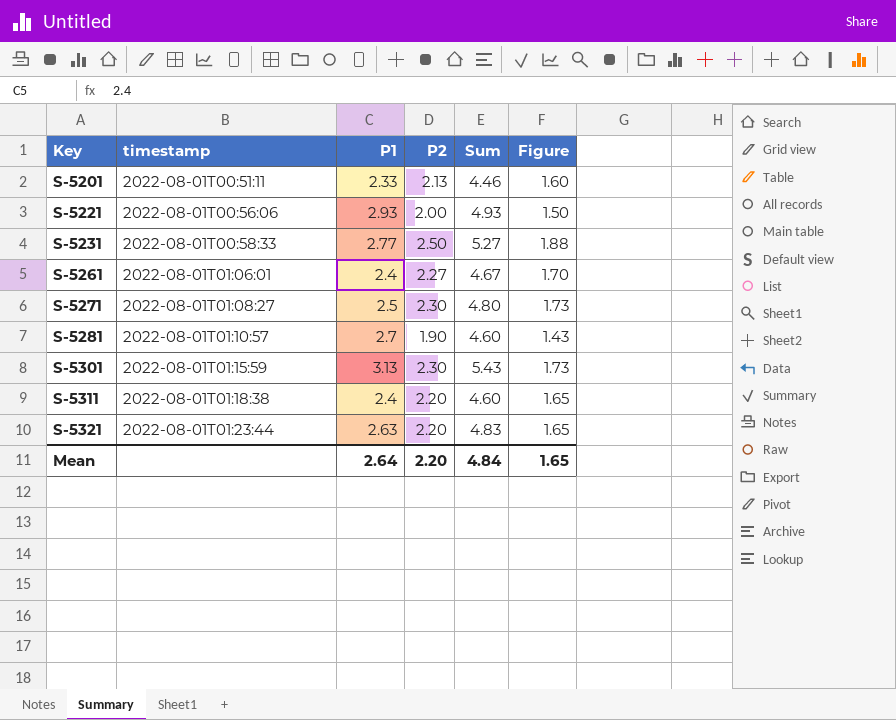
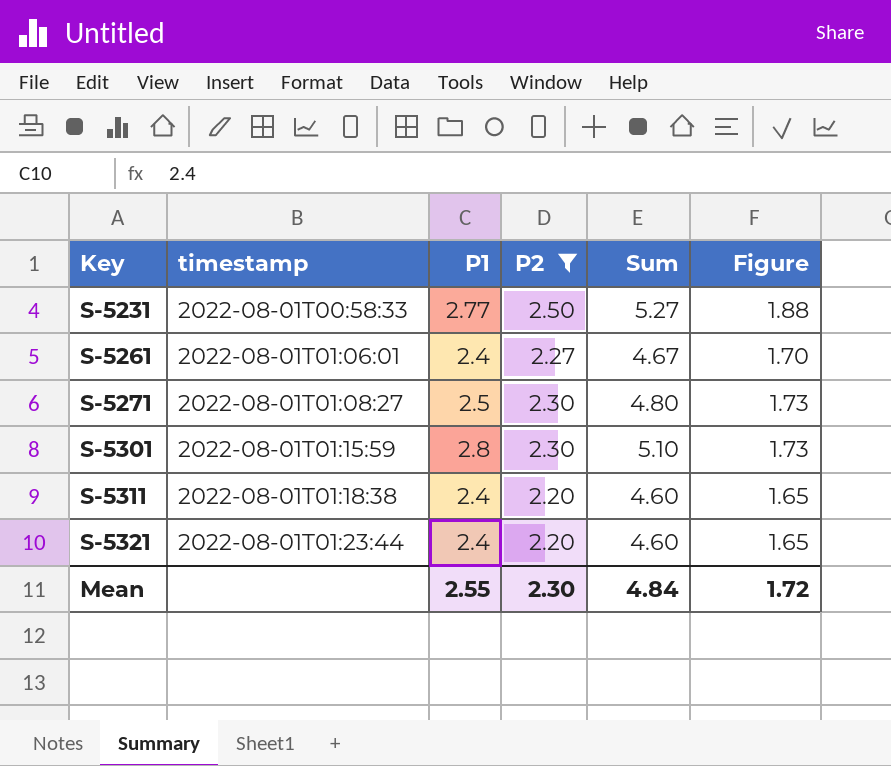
filter: none -> P2 >= 2.20
S-5301 | P1: 3.13 -> 2.8
S-5301 | Sum: 5.43 -> 5.10
S-5321 | P1: 2.63 -> 2.4
S-5321 | Sum: 4.83 -> 4.60
Mean | P1: 2.64 -> 2.55
Mean | P2: 2.20 -> 2.30
Mean | Figure: 1.65 -> 1.72

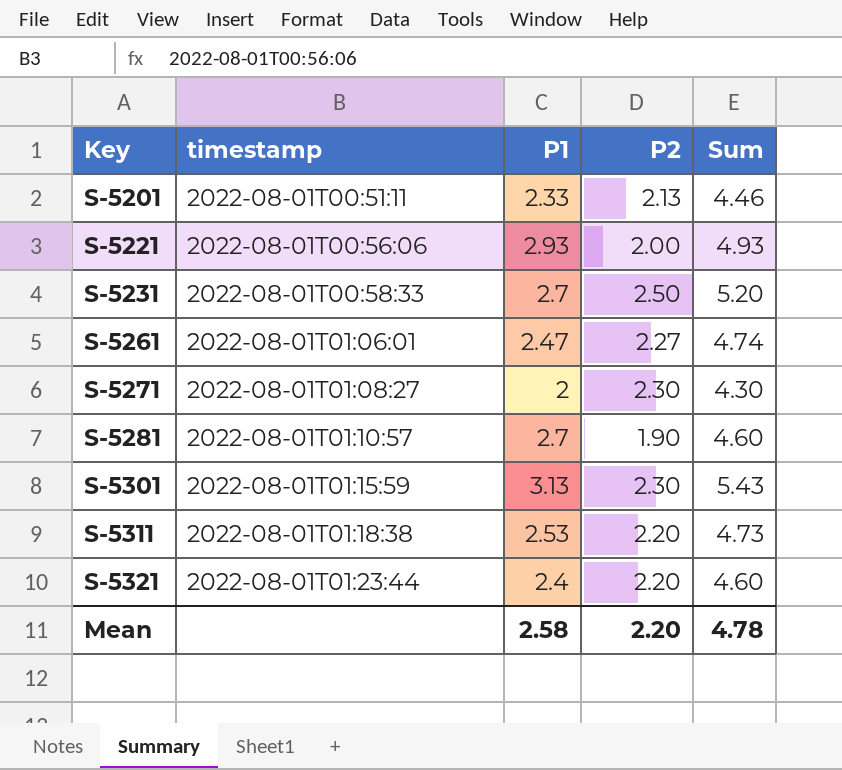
filter: P2 >= 2.20 -> none
column Figure | formula: [P2] * 0.75 -> none
S-5231 | P1: 2.77 -> 2.7
S-5231 | Sum: 5.27 -> 5.20
S-5261 | P1: 2.4 -> 2.47
S-5261 | Sum: 4.67 -> 4.74
S-5271 | P1: 2.5 -> 2
S-5271 | Sum: 4.80 -> 4.30
S-5301 | P1: 2.8 -> 3.13
S-5301 | Sum: 5.10 -> 5.43
S-5311 | P1: 2.4 -> 2.53
S-5311 | Sum: 4.60 -> 4.73
Mean | P1: 2.55 -> 2.58
Mean | P2: 2.30 -> 2.20
Mean | Sum: 4.84 -> 4.78

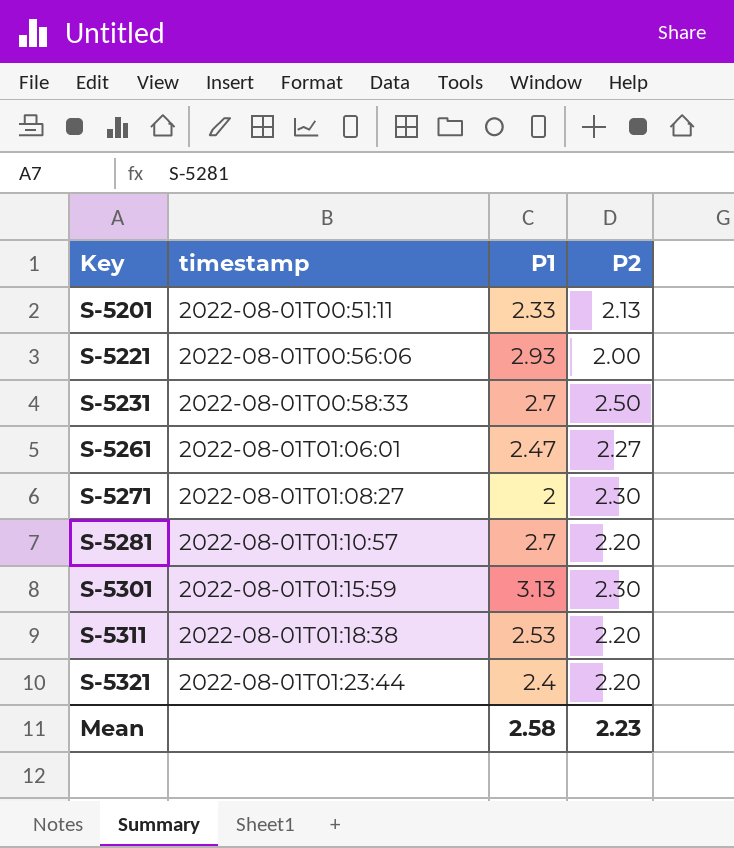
column Sum | formula: [P1] + [P2] -> none
S-5281 | P2: 1.90 -> 2.20
Mean | P2: 2.20 -> 2.23

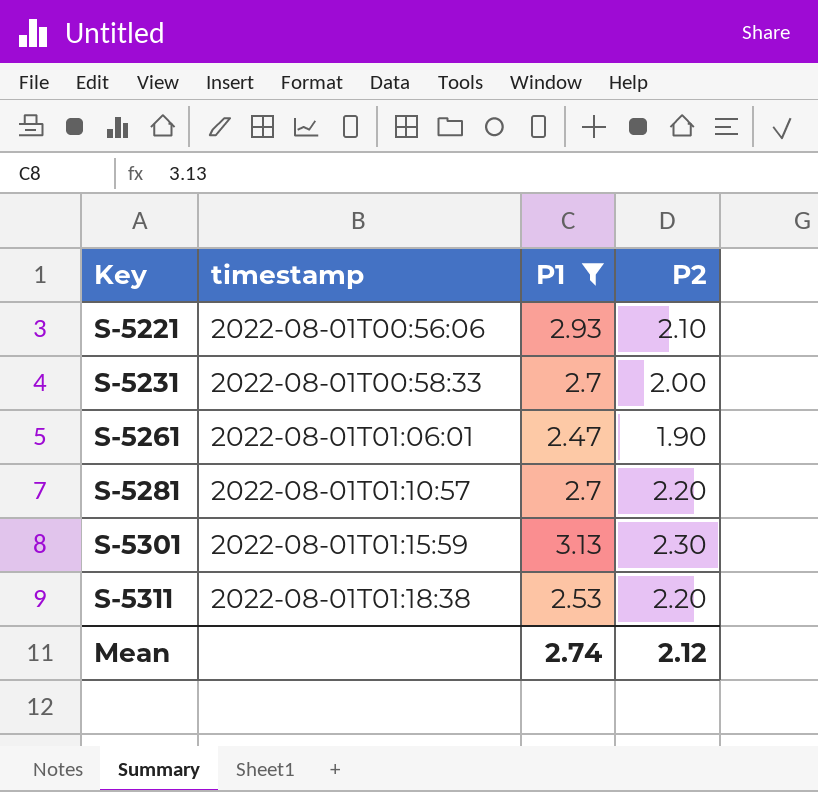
filter: none -> P1 >= 2.47
S-5221 | P2: 2.00 -> 2.10
S-5231 | P2: 2.50 -> 2.00
S-5261 | P2: 2.27 -> 1.90
Mean | P1: 2.58 -> 2.74
Mean | P2: 2.23 -> 2.12

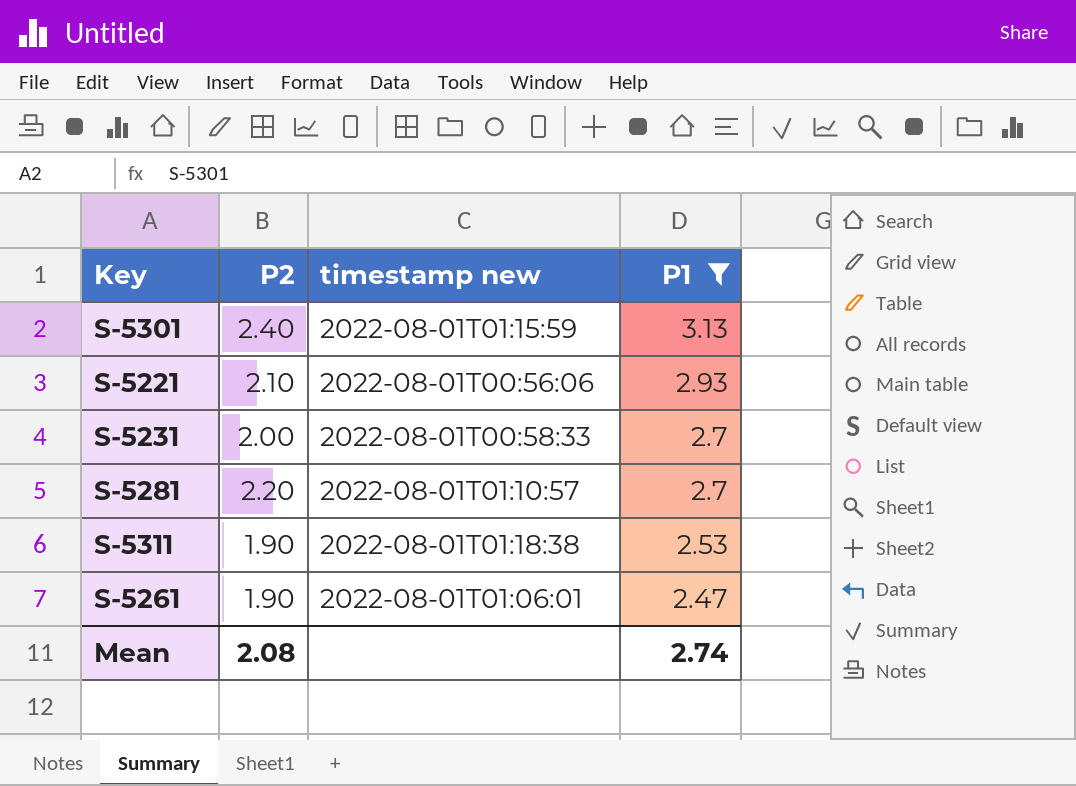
row order: Key ascending -> P1 descending
column P2 | position: 4 -> 2
column name: timestamp -> timestamp new
S-5301 | P2: 2.30 -> 2.40
S-5311 | P2: 2.20 -> 1.90
Mean | P2: 2.12 -> 2.08

